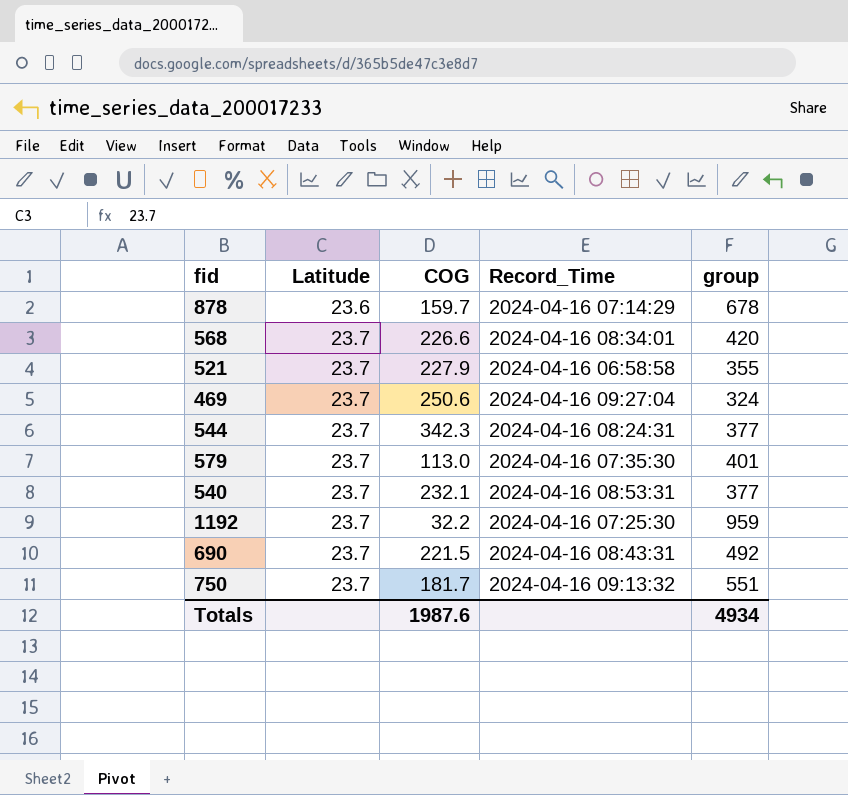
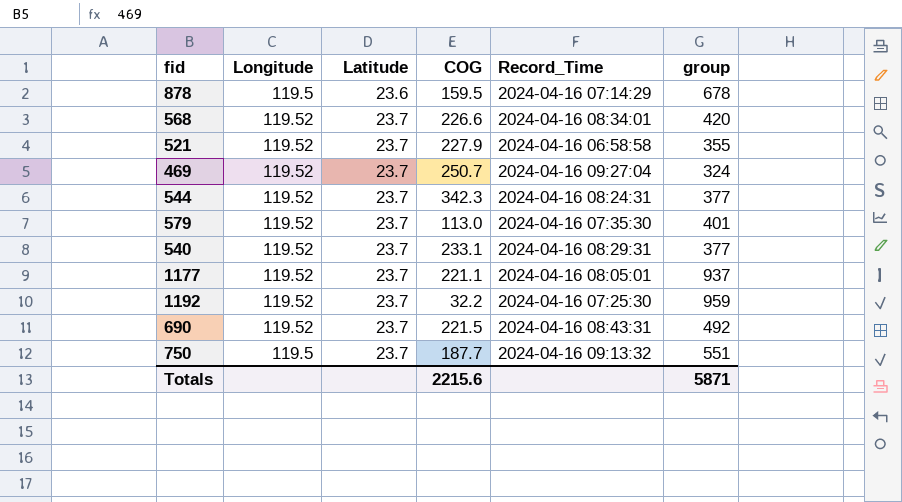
column Longitude | position: none -> 2
878 | COG: 159.7 -> 159.5
469 | COG: 250.6 -> 250.7
540 | COG: 232.1 -> 233.1
540 | Record_Time: 2024-04-16 08:53:31 -> 2024-04-16 08:29:31
row 1177: none -> 119.52 | 23.7 | 221.1 | 2024-04-16 08:05:01 | 937
750 | COG: 181.7 -> 187.7
Totals | COG: 1987.6 -> 2215.6
Totals | group: 4934 -> 5871

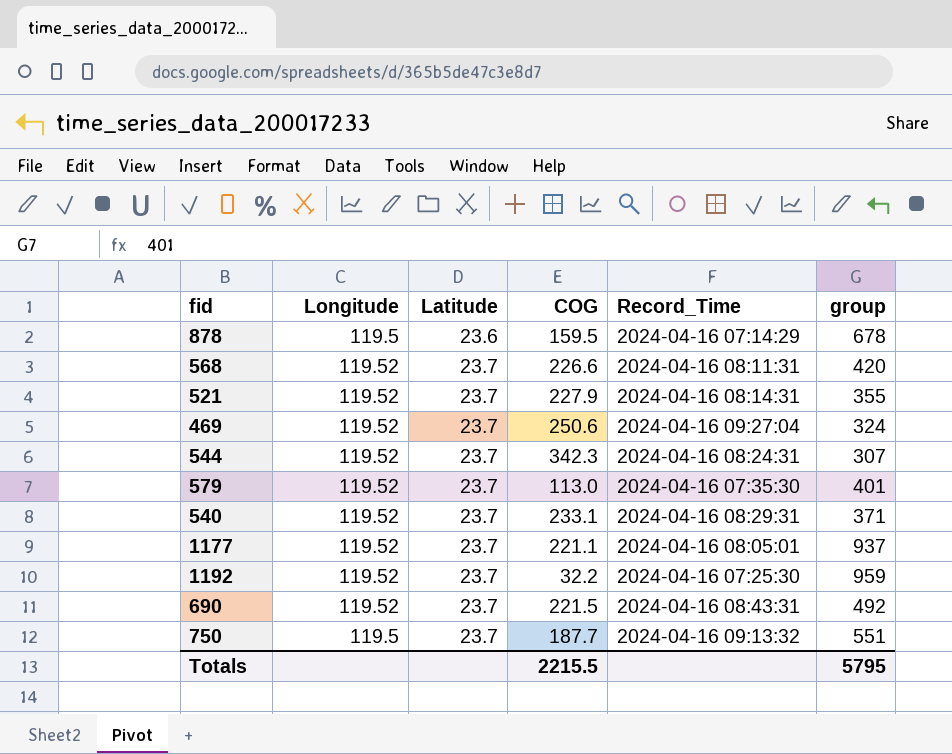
568 | Record_Time: 2024-04-16 08:34:01 -> 2024-04-16 08:11:31
521 | Record_Time: 2024-04-16 06:58:58 -> 2024-04-16 08:14:31
469 | COG: 250.7 -> 250.6
544 | group: 377 -> 307
540 | group: 377 -> 371
Totals | COG: 2215.6 -> 2215.5
Totals | group: 5871 -> 5795

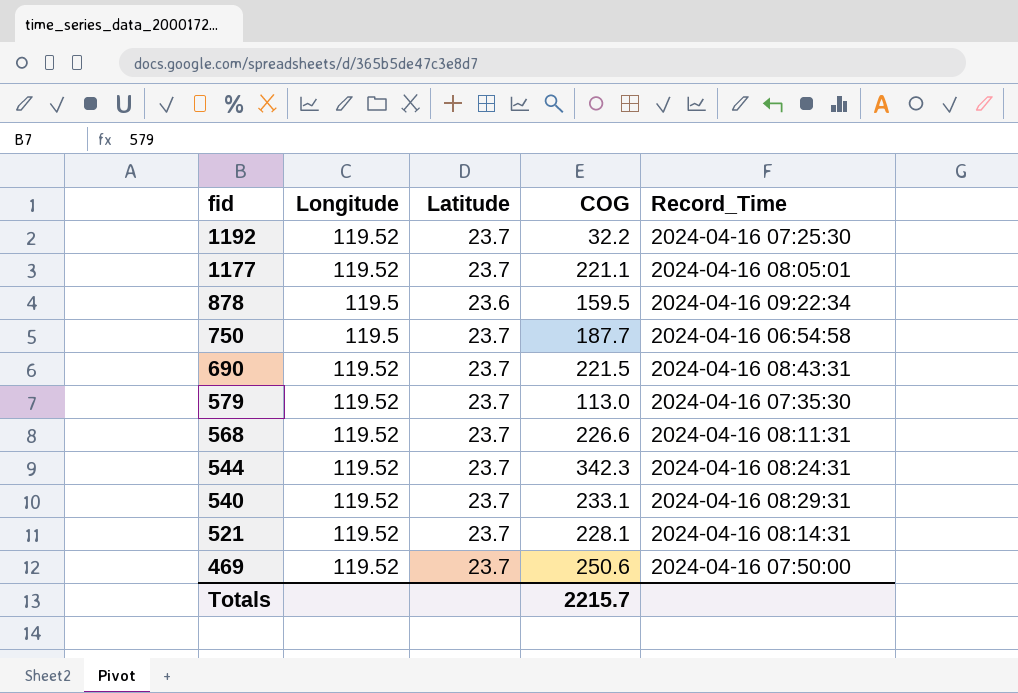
row order: Latitude ascending -> fid descending
column group | position: 6 -> none
878 | Record_Time: 2024-04-16 07:14:29 -> 2024-04-16 09:22:34
750 | Record_Time: 2024-04-16 09:13:32 -> 2024-04-16 06:54:58
521 | COG: 227.9 -> 228.1
469 | Record_Time: 2024-04-16 09:27:04 -> 2024-04-16 07:50:00
Totals | COG: 2215.5 -> 2215.7

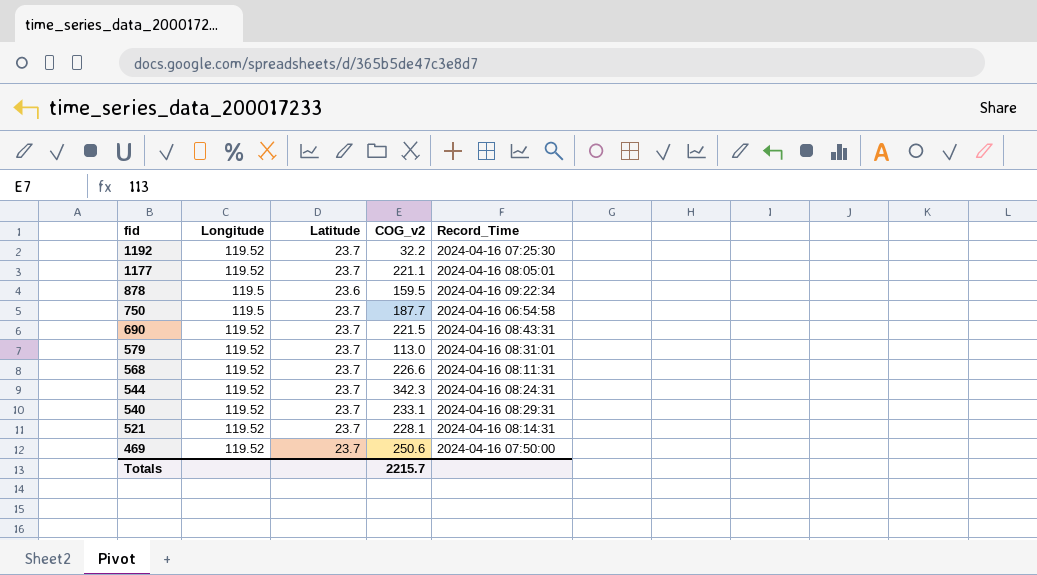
column name: COG -> COG_v2
579 | Record_Time: 2024-04-16 07:35:30 -> 2024-04-16 08:31:01

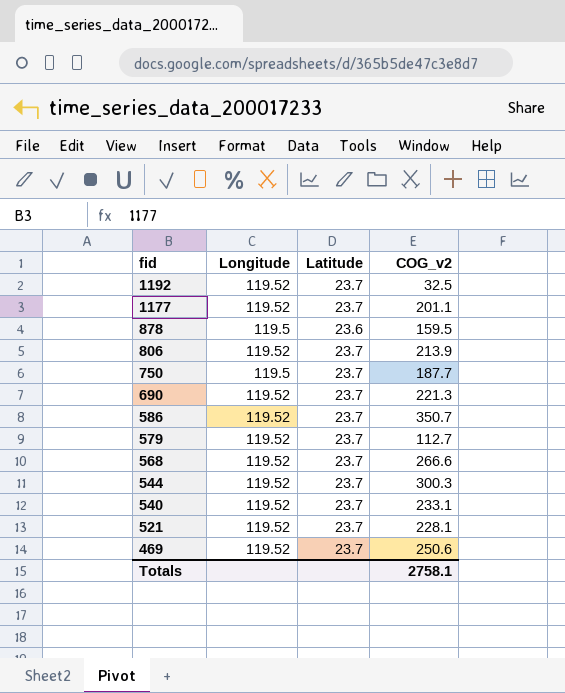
column Record_Time | position: 5 -> none
1192 | COG_v2: 32.2 -> 32.5
1177 | COG_v2: 221.1 -> 201.1
row 806: none -> 119.52 | 23.7 | 213.9
690 | COG_v2: 221.5 -> 221.3
row 586: none -> 119.52 | 23.7 | 350.7
579 | COG_v2: 113.0 -> 112.7
568 | COG_v2: 226.6 -> 266.6
544 | COG_v2: 342.3 -> 300.3
Totals | COG_v2: 2215.7 -> 2758.1

